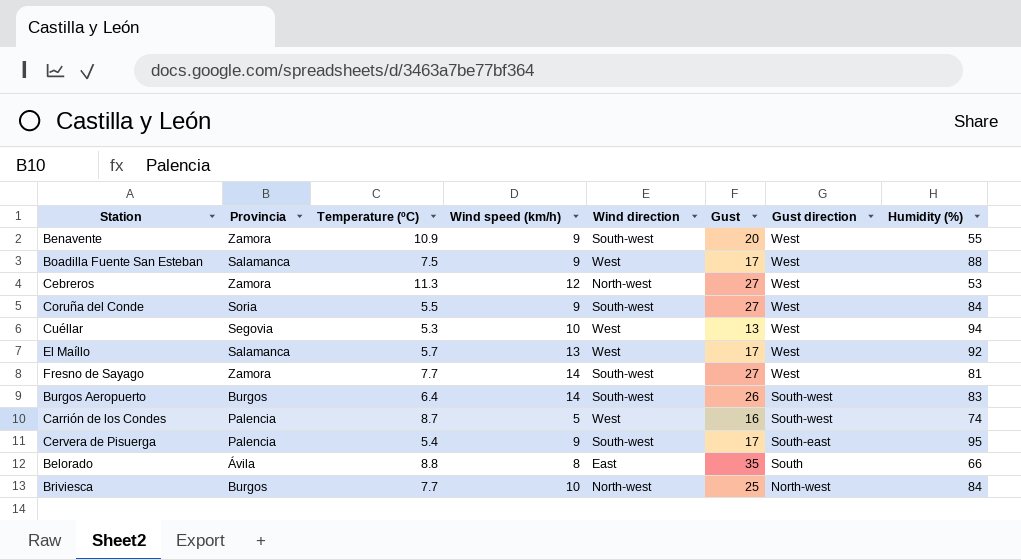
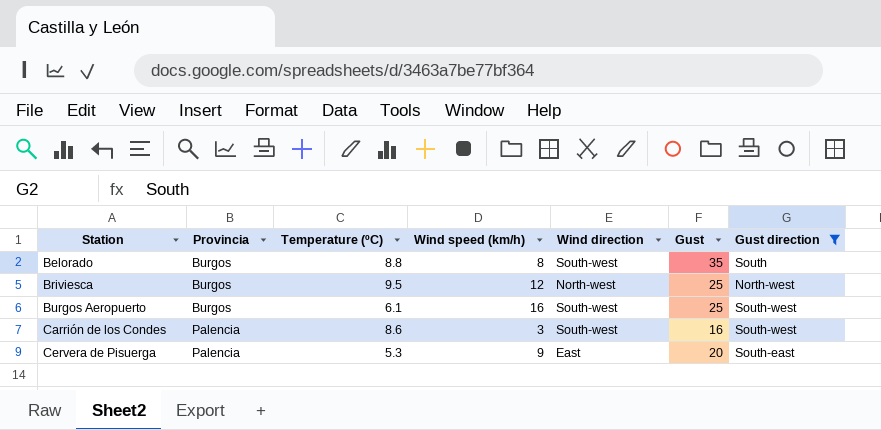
filter: none -> Gust direction != West
row order: Gust direction descending -> Station ascending
column Humidity (%) | position: 8 -> none
Belorado | Provincia: Ávila -> Burgos
Belorado | Wind direction: East -> South-west
Briviesca | Temperature (ºC): 7.7 -> 9.5
Briviesca | Wind speed (km/h): 10 -> 12
Burgos Aeropuerto | Temperature (ºC): 6.4 -> 6.1
Burgos Aeropuerto | Wind speed (km/h): 14 -> 16
Burgos Aeropuerto | Gust: 26 -> 25
Carrión de los Condes | Temperature (ºC): 8.7 -> 8.6
Carrión de los Condes | Wind speed (km/h): 5 -> 3
Carrión de los Condes | Wind direction: West -> South-west
Cervera de Pisuerga | Temperature (ºC): 5.4 -> 5.3
Cervera de Pisuerga | Wind direction: South-west -> East
Cervera de Pisuerga | Gust: 17 -> 20

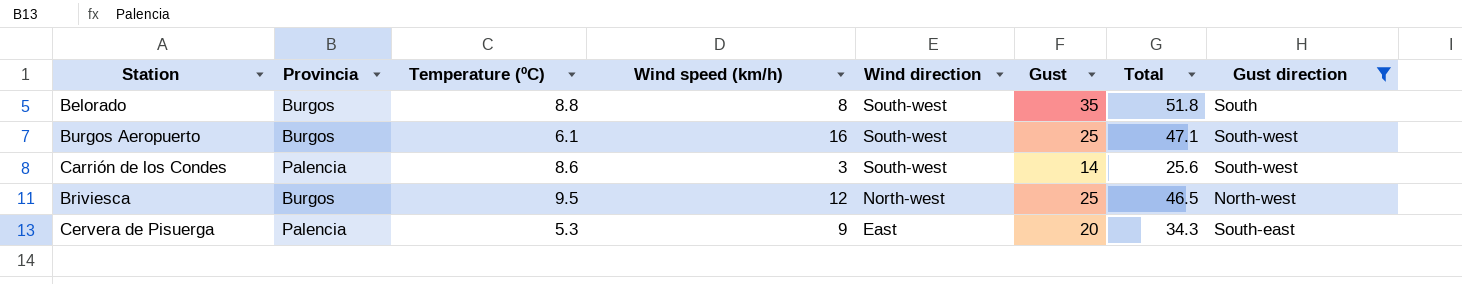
row order: Station ascending -> Wind direction descending
column Total | formula: none -> [Temperature (ºC)] + [Wind speed (km/h)] + [Gust]
Carrión de los Condes | Gust: 16 -> 14

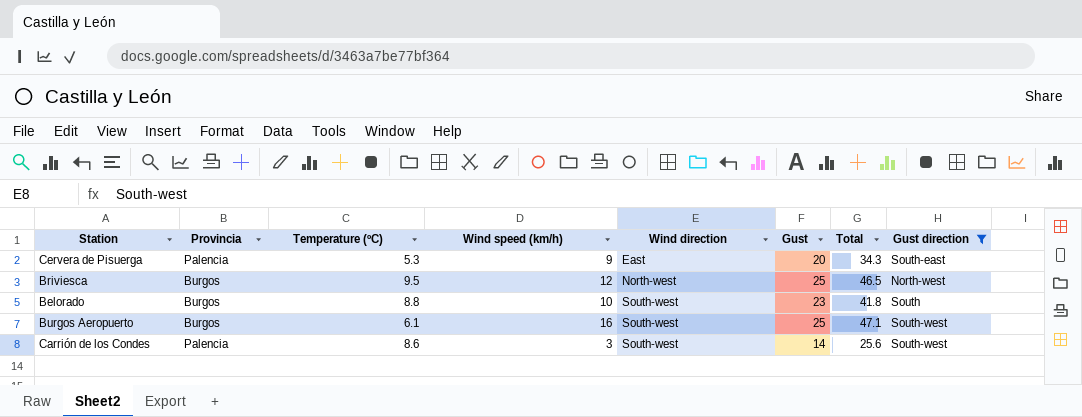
row order: Wind direction descending -> Wind direction ascending
Belorado | Wind speed (km/h): 8 -> 10
Belorado | Gust: 35 -> 23
Belorado | Total: 51.8 -> 41.8

